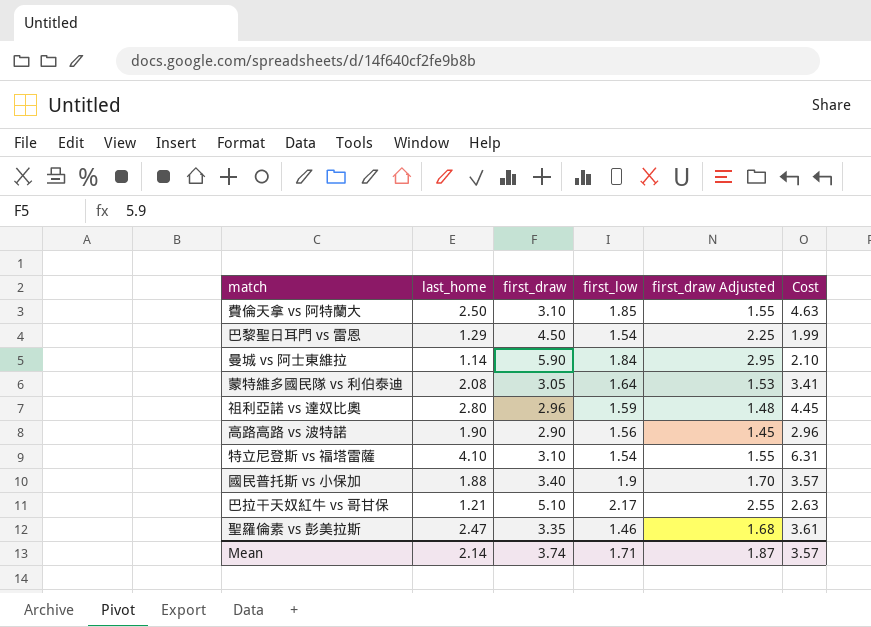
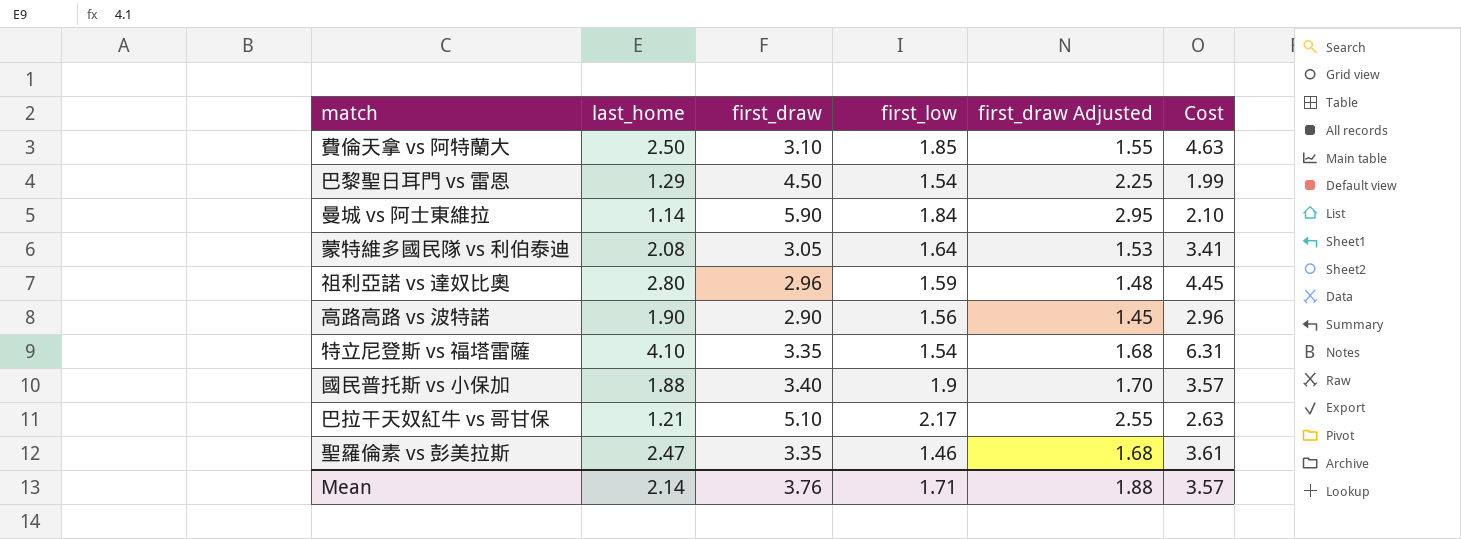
特立尼登斯 vs 福塔雷薩 | first_draw: 3.10 -> 3.35
特立尼登斯 vs 福塔雷薩 | first_draw Adjusted: 1.55 -> 1.68
Mean | first_draw: 3.74 -> 3.76
Mean | first_draw Adjusted: 1.87 -> 1.88

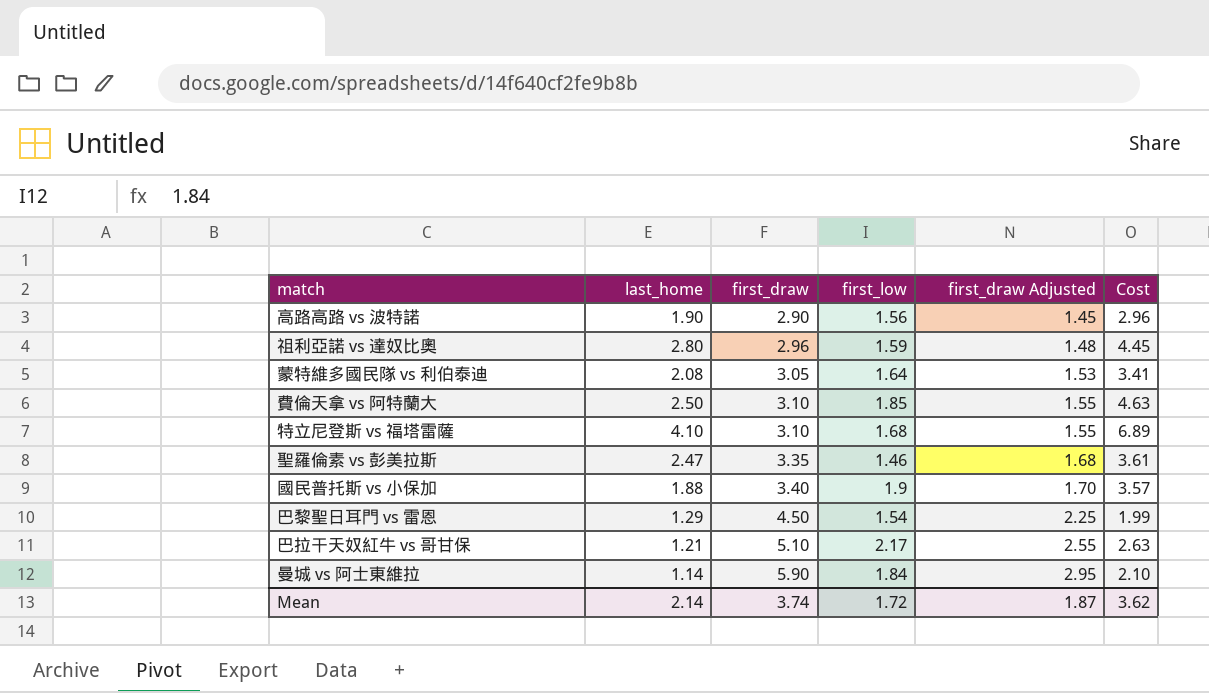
row order: none -> first_draw ascending
特立尼登斯 vs 福塔雷薩 | first_draw: 3.35 -> 3.10
特立尼登斯 vs 福塔雷薩 | first_low: 1.54 -> 1.68
特立尼登斯 vs 福塔雷薩 | first_draw Adjusted: 1.68 -> 1.55
特立尼登斯 vs 福塔雷薩 | Cost: 6.31 -> 6.89
Mean | first_draw: 3.76 -> 3.74
Mean | first_low: 1.71 -> 1.72
Mean | first_draw Adjusted: 1.88 -> 1.87
Mean | Cost: 3.57 -> 3.62

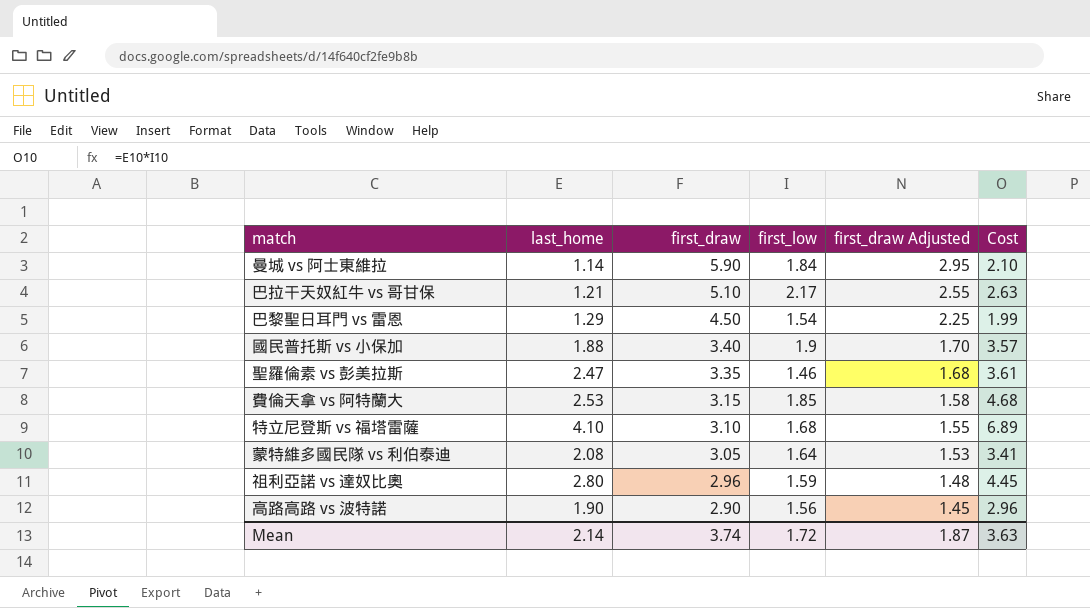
row order: first_draw ascending -> first_draw descending
費倫天拿 vs 阿特蘭大 | last_home: 2.50 -> 2.53
費倫天拿 vs 阿特蘭大 | first_draw: 3.10 -> 3.15
費倫天拿 vs 阿特蘭大 | first_draw Adjusted: 1.55 -> 1.58
費倫天拿 vs 阿特蘭大 | Cost: 4.63 -> 4.68
Mean | Cost: 3.62 -> 3.63

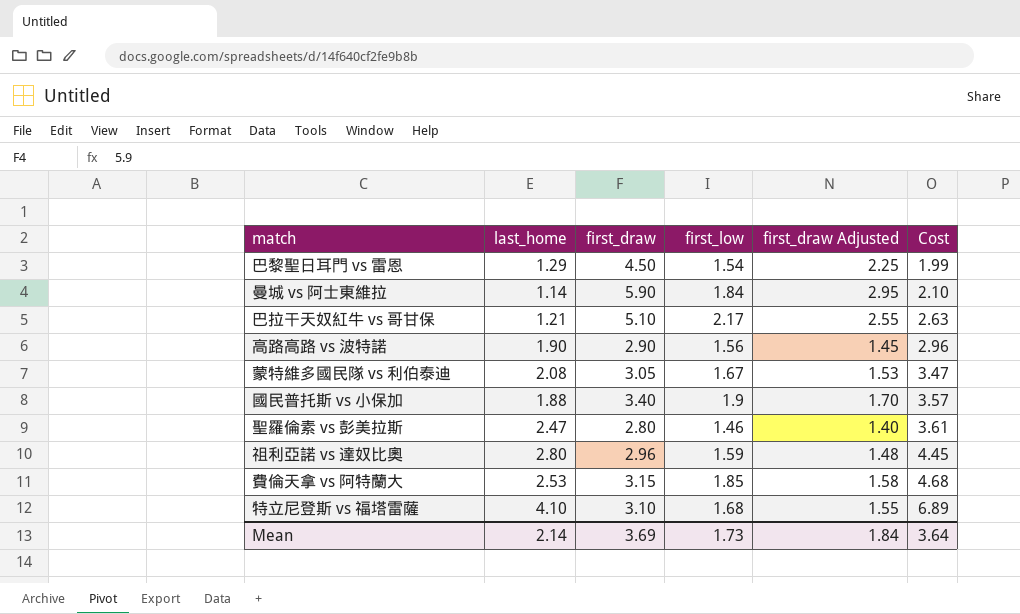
row order: first_draw descending -> Cost ascending
蒙特維多國民隊 vs 利伯泰迪 | first_low: 1.64 -> 1.67
蒙特維多國民隊 vs 利伯泰迪 | Cost: 3.41 -> 3.47
聖羅倫素 vs 彭美拉斯 | first_draw: 3.35 -> 2.80
聖羅倫素 vs 彭美拉斯 | first_draw Adjusted: 1.68 -> 1.40
Mean | first_draw: 3.74 -> 3.69
Mean | first_low: 1.72 -> 1.73
Mean | first_draw Adjusted: 1.87 -> 1.84
Mean | Cost: 3.63 -> 3.64

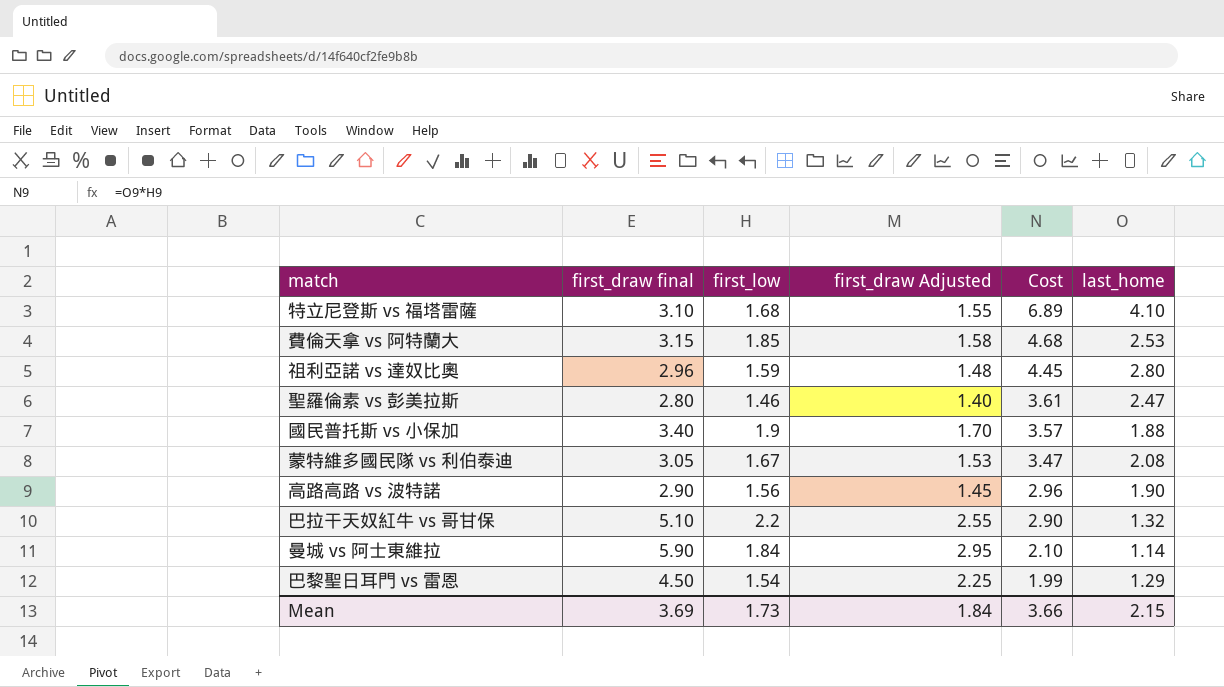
row order: Cost ascending -> Cost descending
column name: first_draw -> first_draw final
column last_home | position: 2 -> 6
巴拉干天奴紅牛 vs 哥甘保 | first_low: 2.17 -> 2.2
巴拉干天奴紅牛 vs 哥甘保 | Cost: 2.63 -> 2.90
巴拉干天奴紅牛 vs 哥甘保 | last_home: 1.21 -> 1.32
Mean | Cost: 3.64 -> 3.66
Mean | last_home: 2.14 -> 2.15

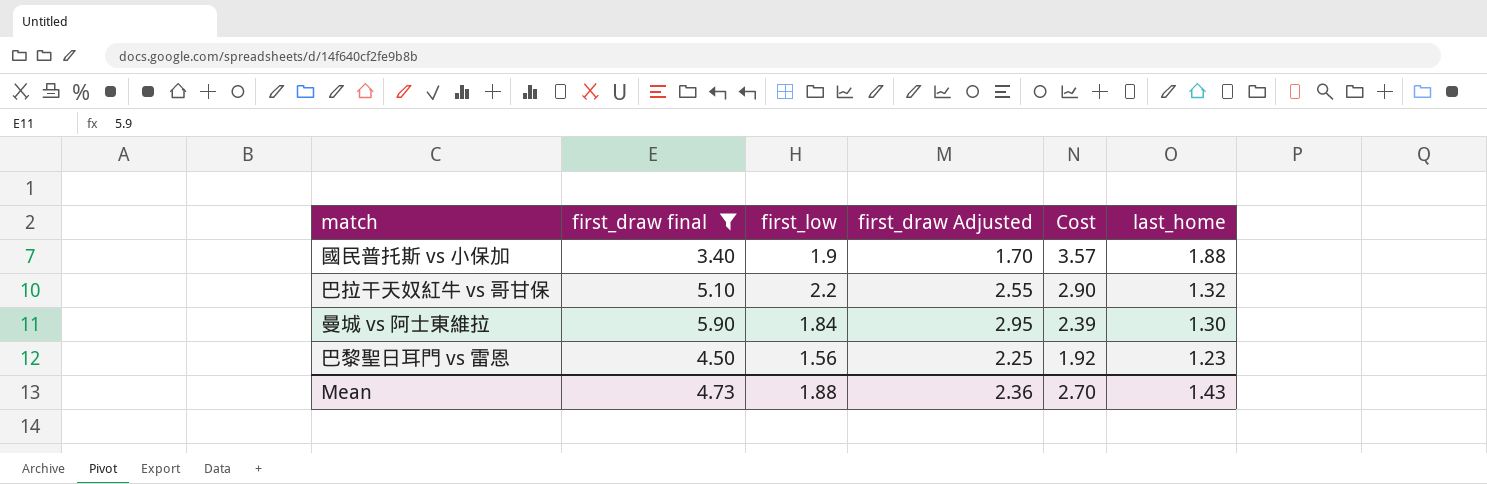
filter: none -> first_draw final >= 3.40
曼城 vs 阿士東維拉 | Cost: 2.10 -> 2.39
曼城 vs 阿士東維拉 | last_home: 1.14 -> 1.30
巴黎聖日耳門 vs 雷恩 | first_low: 1.54 -> 1.56
巴黎聖日耳門 vs 雷恩 | Cost: 1.99 -> 1.92
巴黎聖日耳門 vs 雷恩 | last_home: 1.29 -> 1.23
Mean | first_draw final: 3.69 -> 4.73
Mean | first_low: 1.73 -> 1.88
Mean | first_draw Adjusted: 1.84 -> 2.36
Mean | Cost: 3.66 -> 2.70
Mean | last_home: 2.15 -> 1.43

